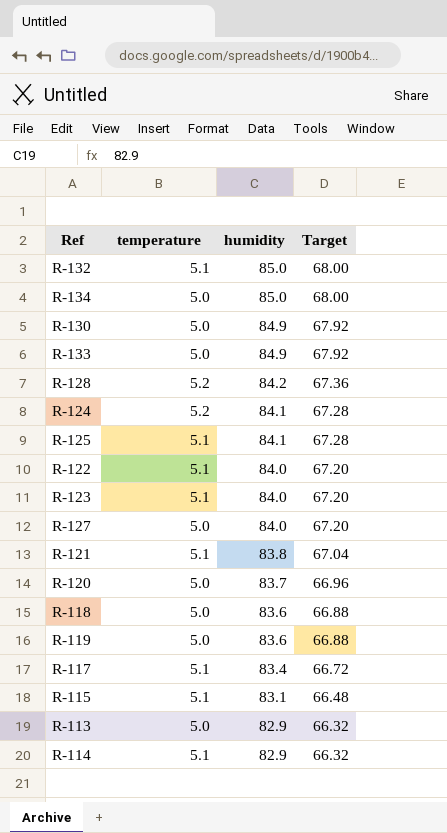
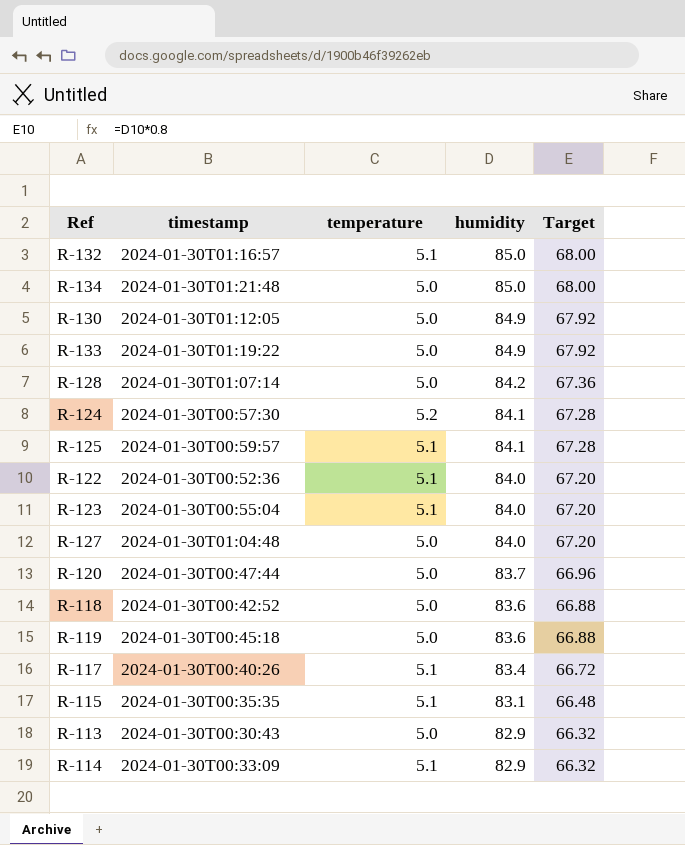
column timestamp | position: none -> 2
row R-121: 5.1 | 83.8 | 67.04 -> none
R-128 | temperature: 5.2 -> 5.0

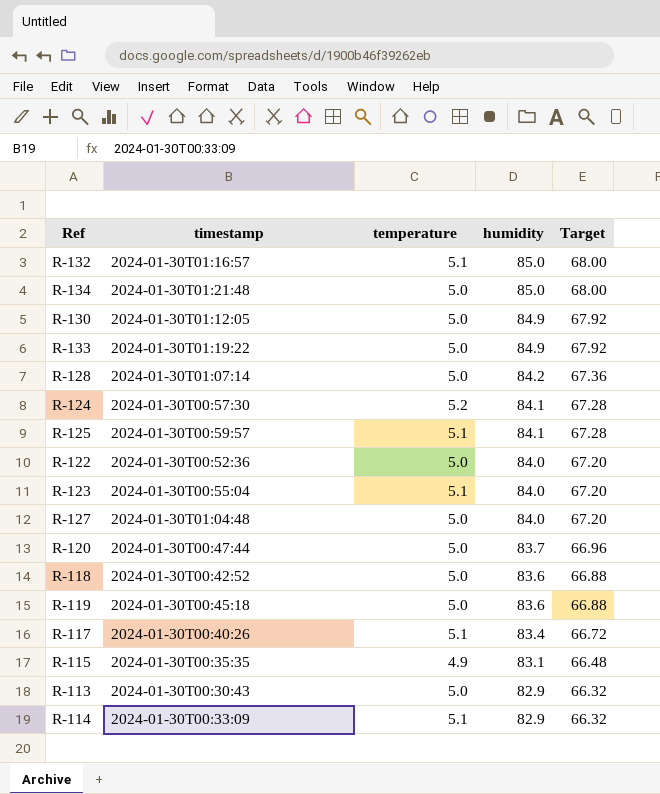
R-122 | temperature: 5.1 -> 5.0
R-115 | temperature: 5.1 -> 4.9

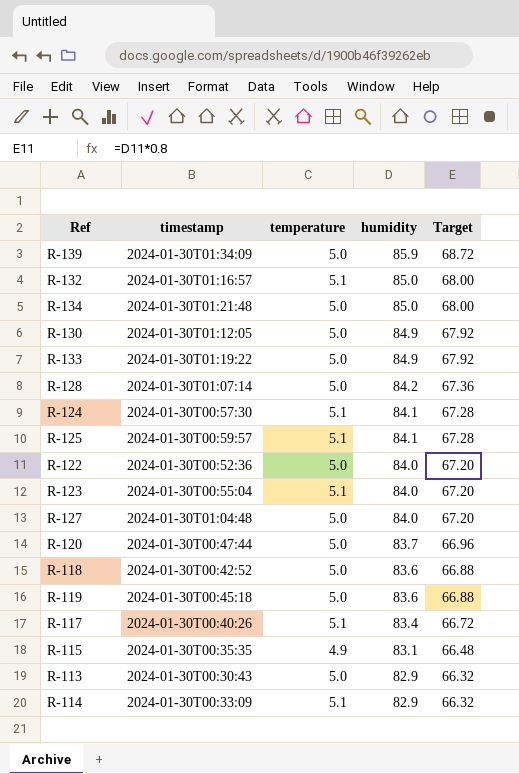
row R-139: none -> 2024-01-30T01:34:09 | 5.0 | 85.9 | 68.72
R-124 | temperature: 5.2 -> 5.1

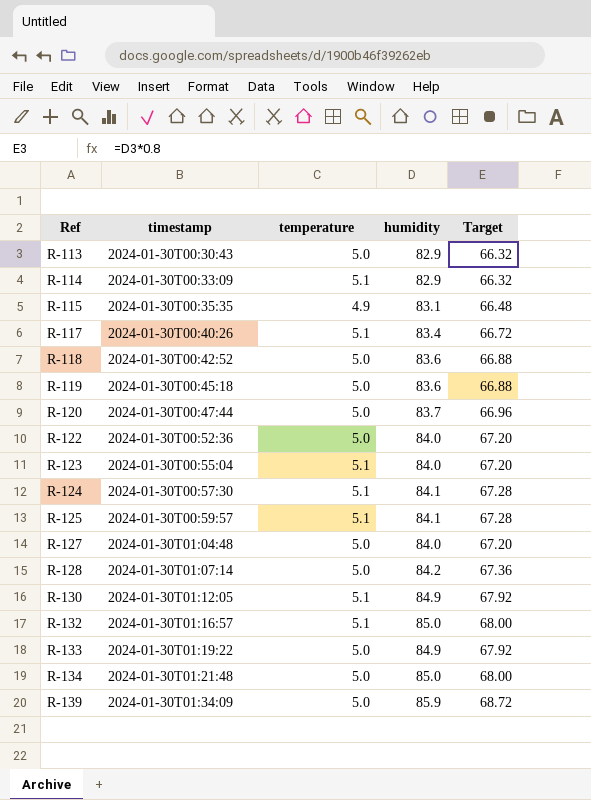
row order: humidity descending -> Ref ascending
R-130 | temperature: 5.0 -> 5.1

